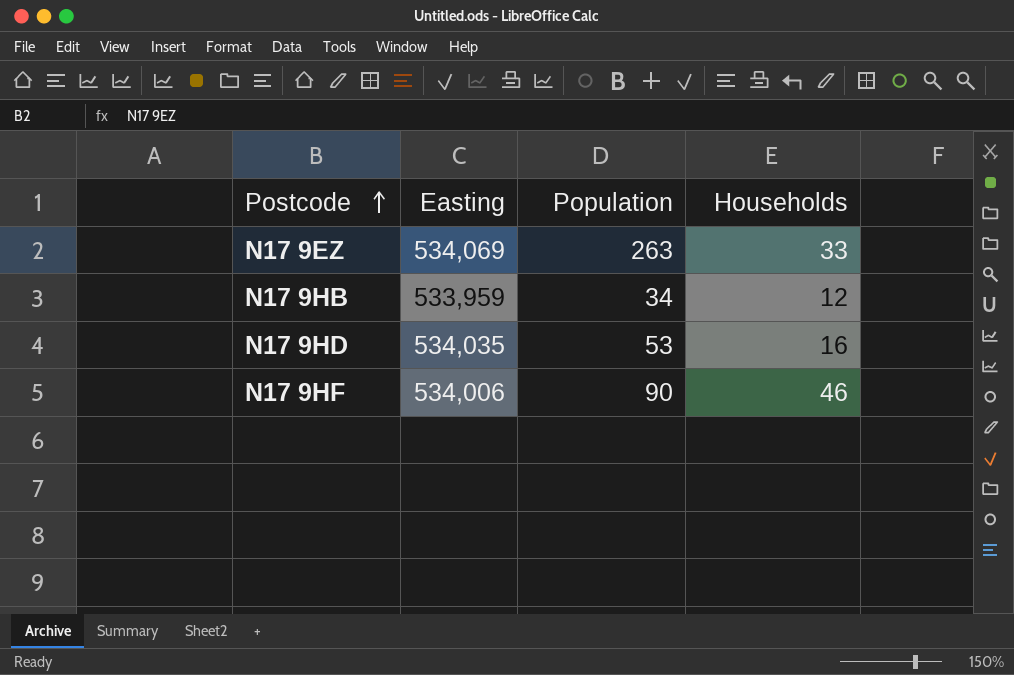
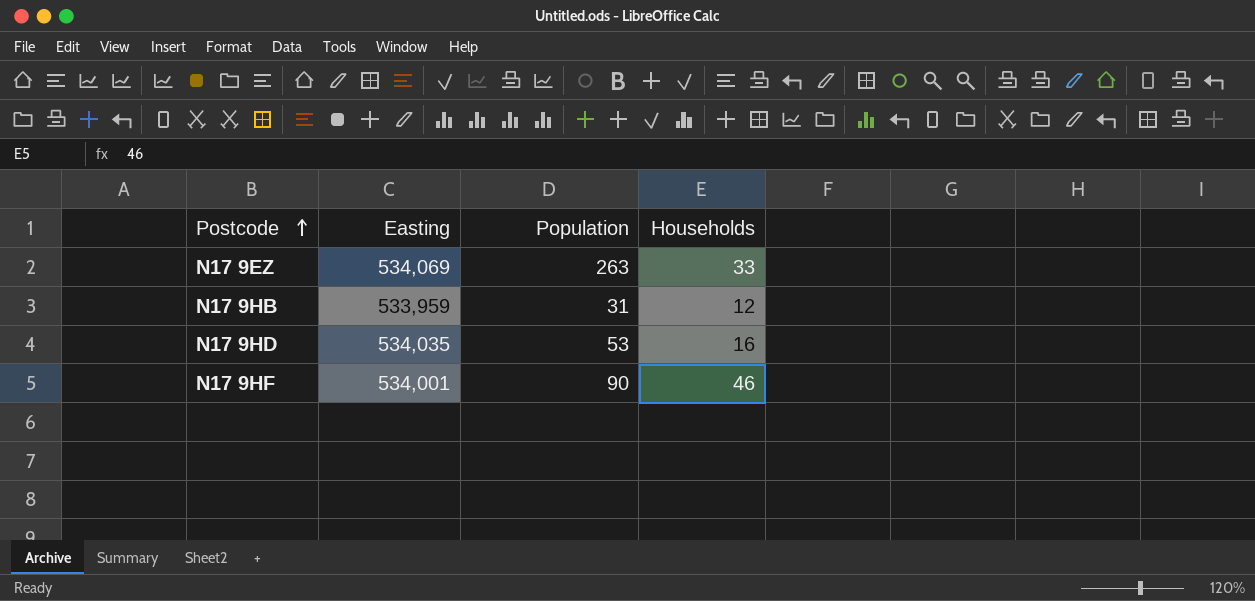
N17 9HB | Population: 34 -> 31
N17 9HF | Easting: 534,006 -> 534,001

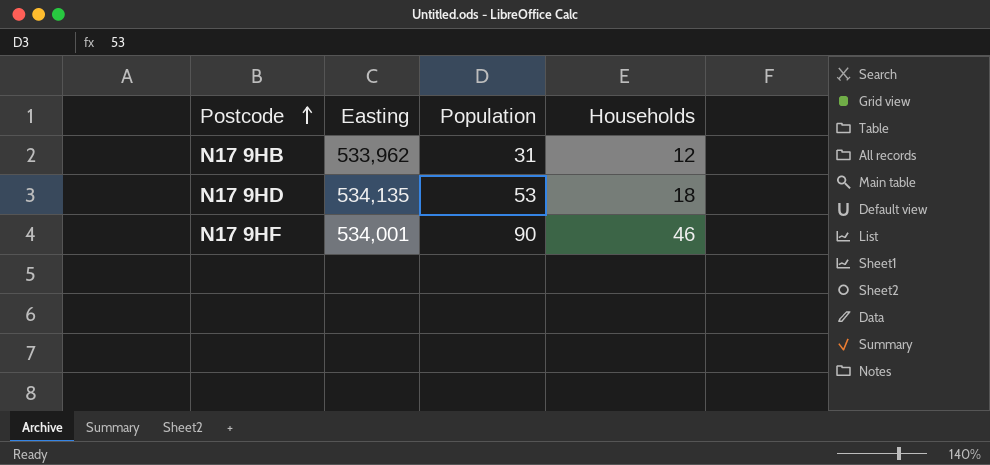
row N17 9EZ: 534,069 | 263 | 33 -> none
N17 9HB | Easting: 533,959 -> 533,962
N17 9HD | Easting: 534,035 -> 534,135
N17 9HD | Households: 16 -> 18

